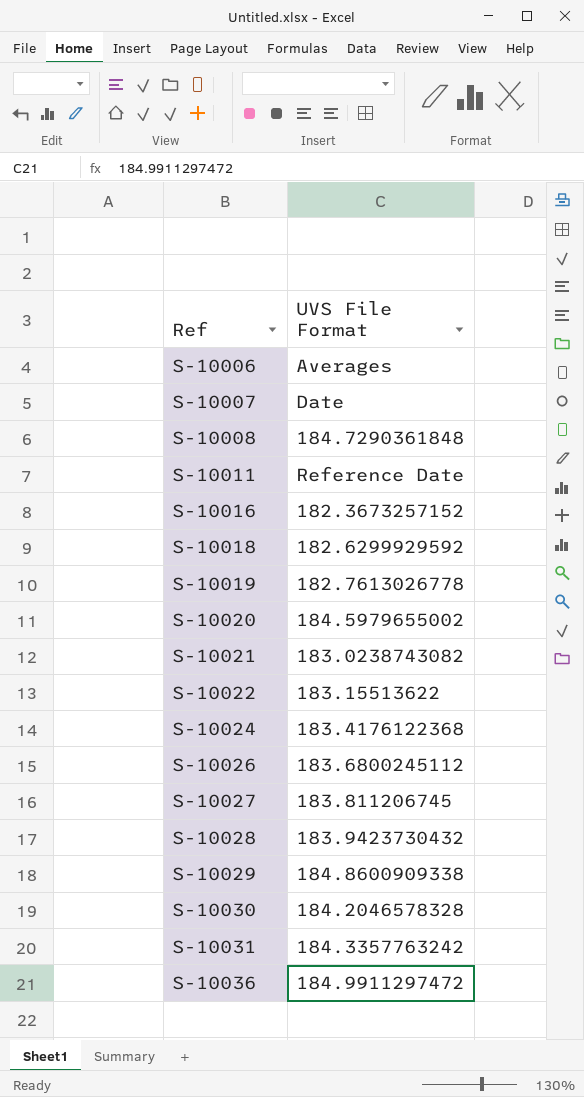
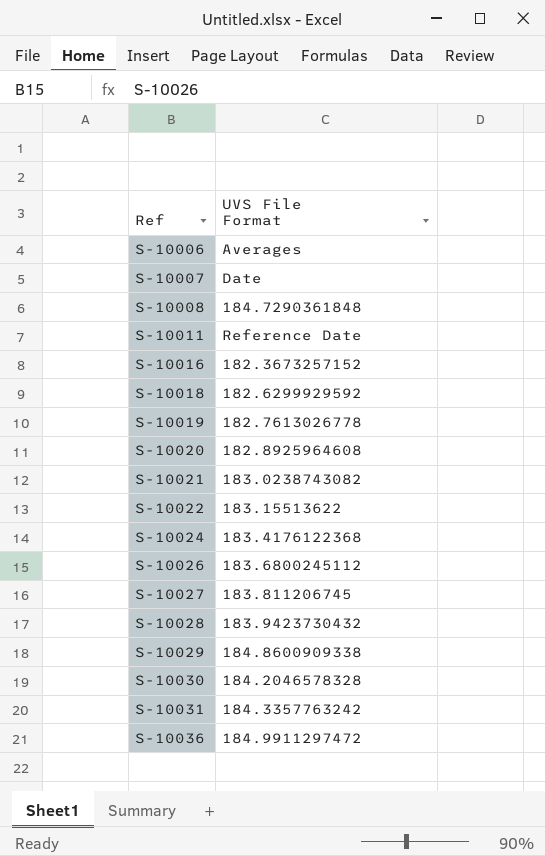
S-10020 | UVS File Format: 184.5979655002 -> 182.8925964608

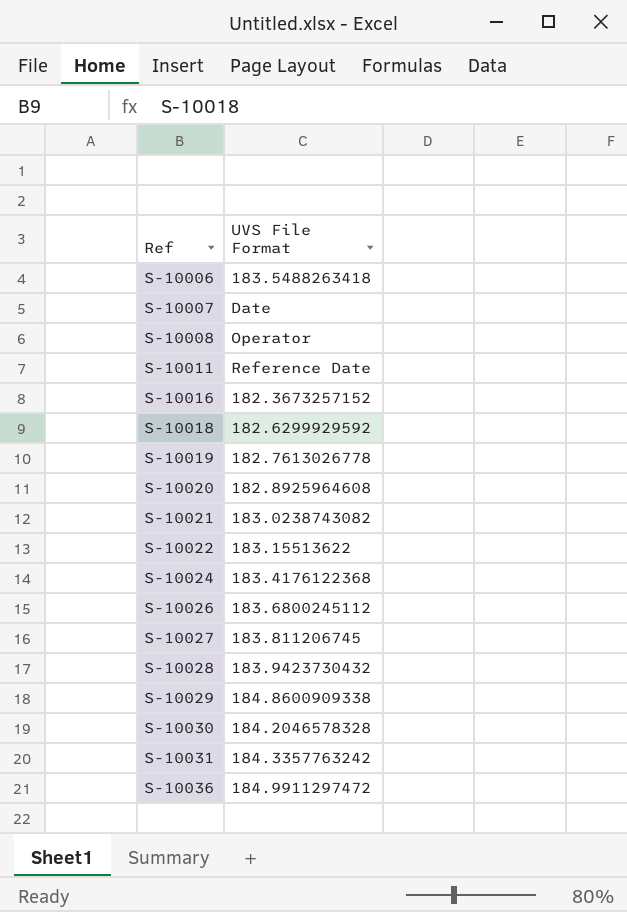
S-10006 | UVS File Format: Averages -> 183.5488263418
S-10008 | UVS File Format: 184.7290361848 -> Operator

